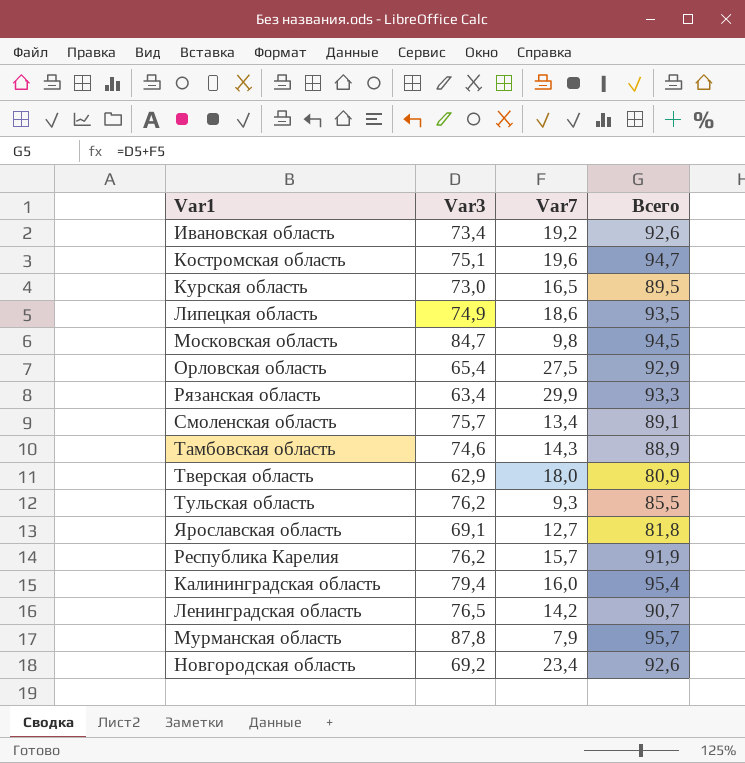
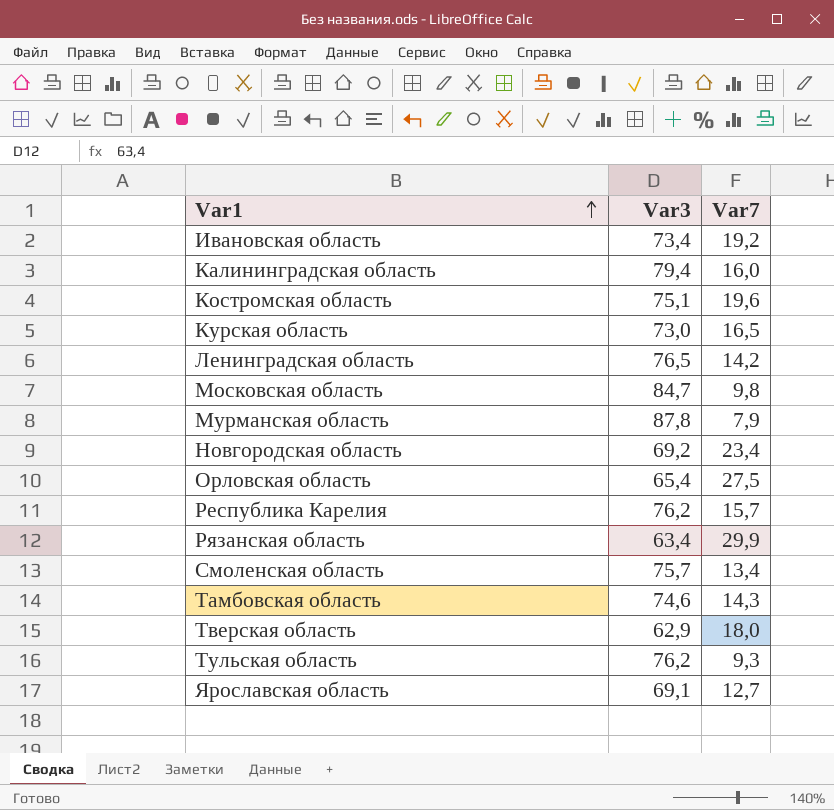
row order: none -> Var1 ascending
column Всего | formula: [Var3] + [Var7] -> none
row Липецкая область: 74,9 | 18,6 | 93,5 -> none

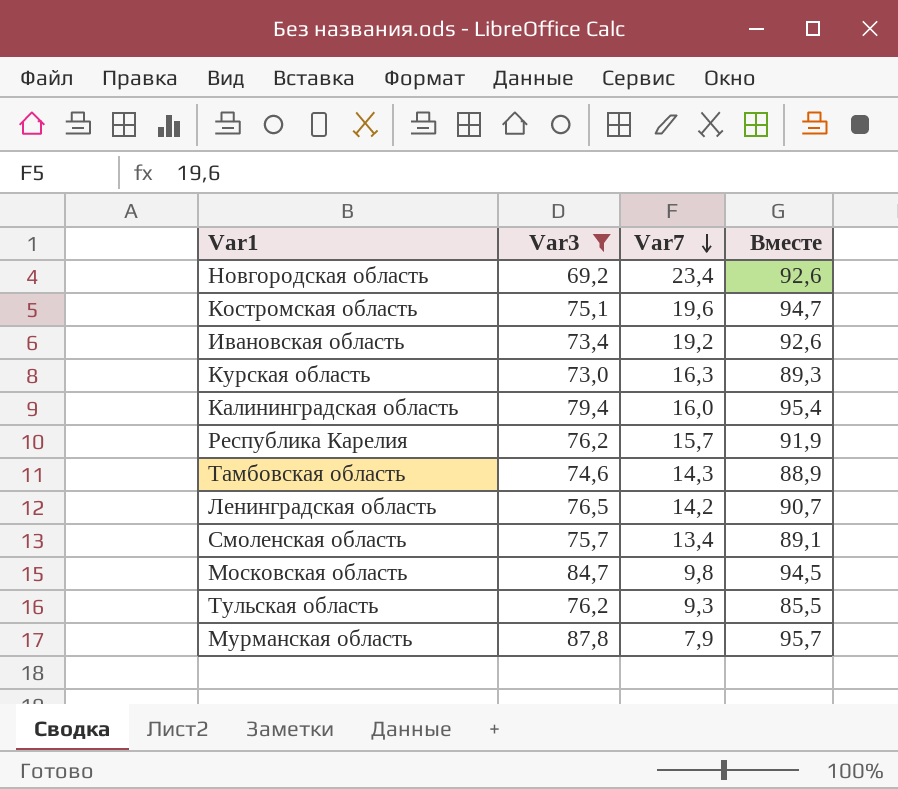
filter: none -> Var3 >= 69,2
row order: Var1 ascending -> Var7 descending
column Вместе | formula: none -> [Var3] + [Var7]
Курская область | Var7: 16,5 -> 16,3

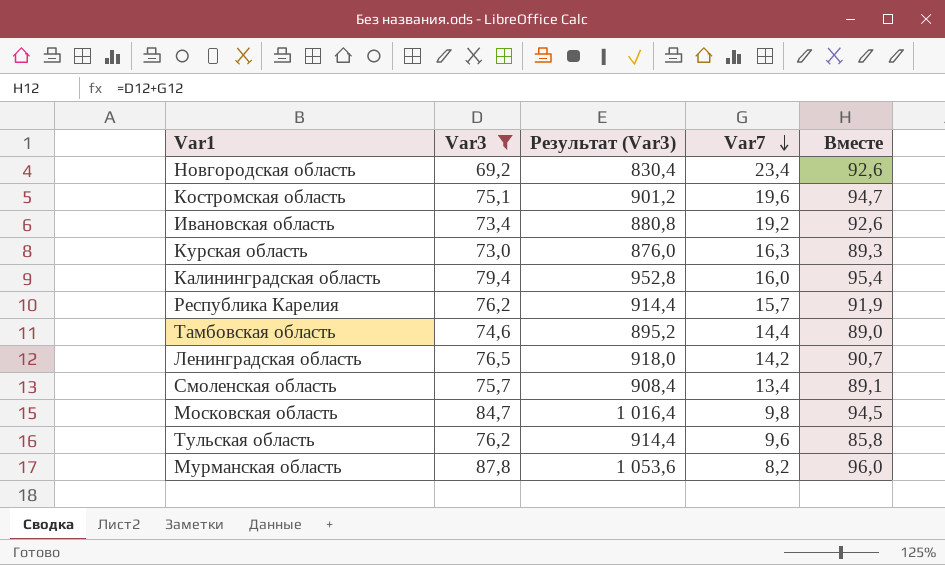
column Результат (Var3) | formula: none -> [Var3] * 12
Тамбовская область | Var7: 14,3 -> 14,4
Тамбовская область | Вместе: 88,9 -> 89,0
Тульская область | Var7: 9,3 -> 9,6
Тульская область | Вместе: 85,5 -> 85,8
Мурманская область | Var7: 7,9 -> 8,2
Мурманская область | Вместе: 95,7 -> 96,0

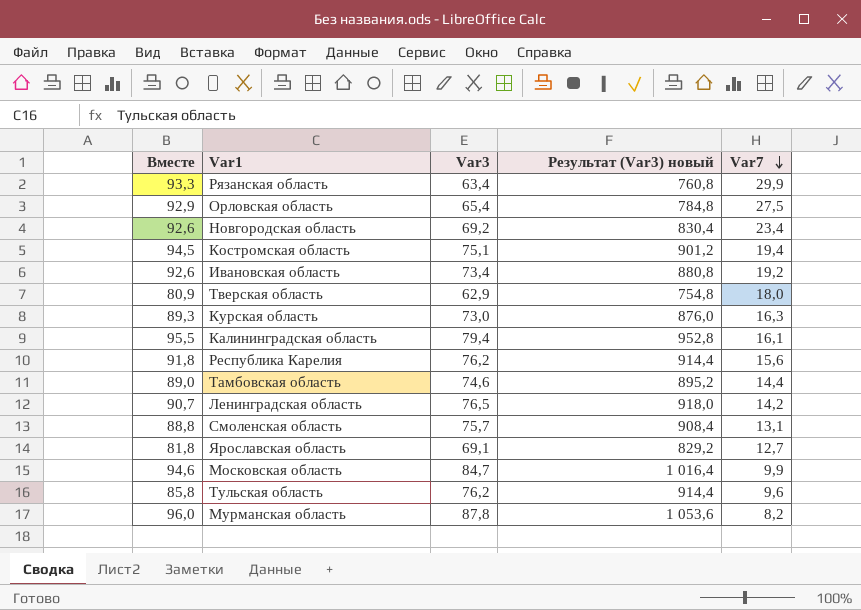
filter: Var3 >= 69,2 -> none
column Вместе | position: 5 -> 1
column name: Результат (Var3) -> Результат (Var3) новый
Костромская область | Вместе: 94,7 -> 94,5
Костромская область | Var7: 19,6 -> 19,4
Калининградская область | Вместе: 95,4 -> 95,5
Калининградская область | Var7: 16,0 -> 16,1
Республика Карелия | Вместе: 91,9 -> 91,8
Республика Карелия | Var7: 15,7 -> 15,6
Смоленская область | Вместе: 89,1 -> 88,8
Смоленская область | Var7: 13,4 -> 13,1
Московская область | Вместе: 94,5 -> 94,6
Московская область | Var7: 9,8 -> 9,9

